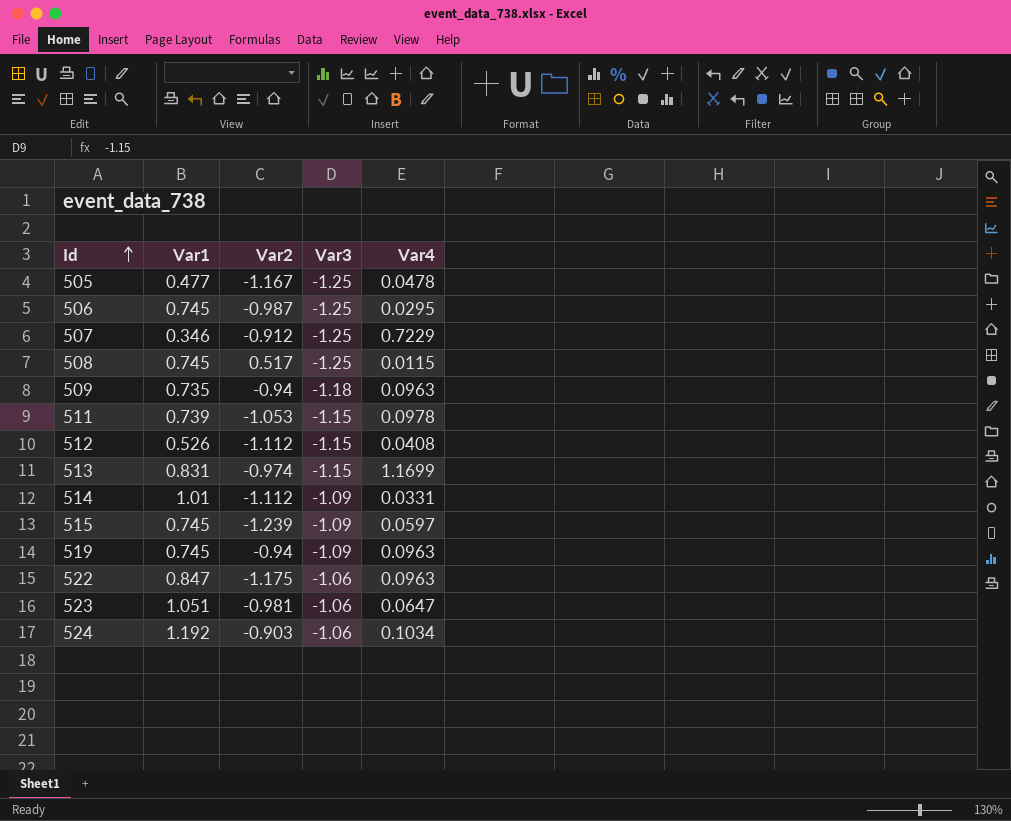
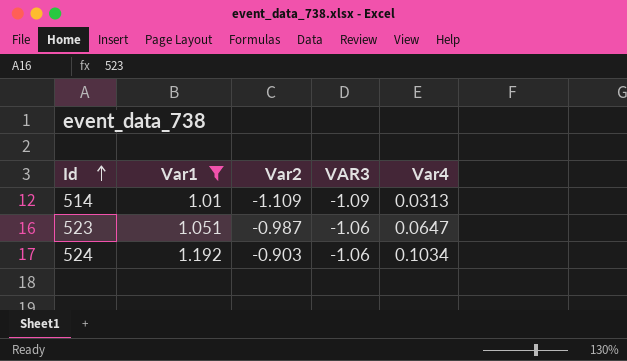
filter: none -> Var1 >= 1.01
column name: Var3 -> VAR3
514 | Var2: -1.112 -> -1.109
514 | Var4: 0.0331 -> 0.0313
523 | Var2: -0.981 -> -0.987

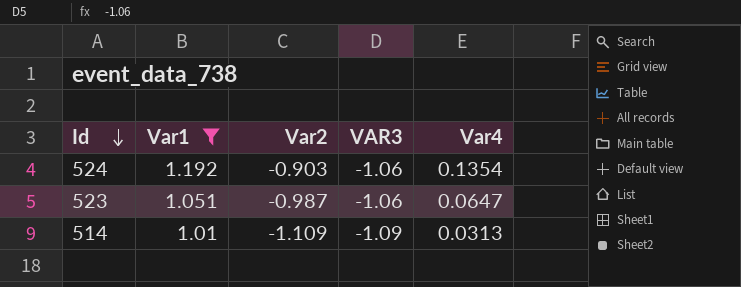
row order: Id ascending -> Id descending
524 | Var4: 0.1034 -> 0.1354

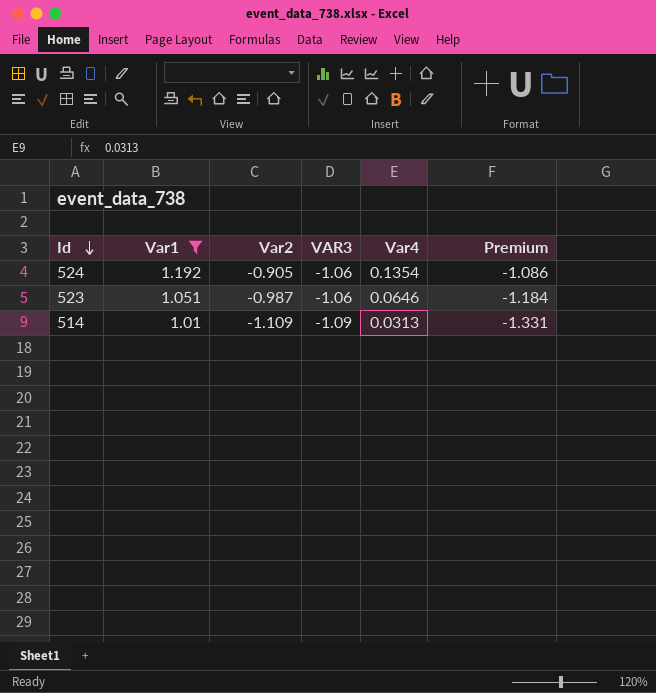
column Premium | formula: none -> [Var2] * 1.2
524 | Var2: -0.903 -> -0.905
523 | Var4: 0.0647 -> 0.0646

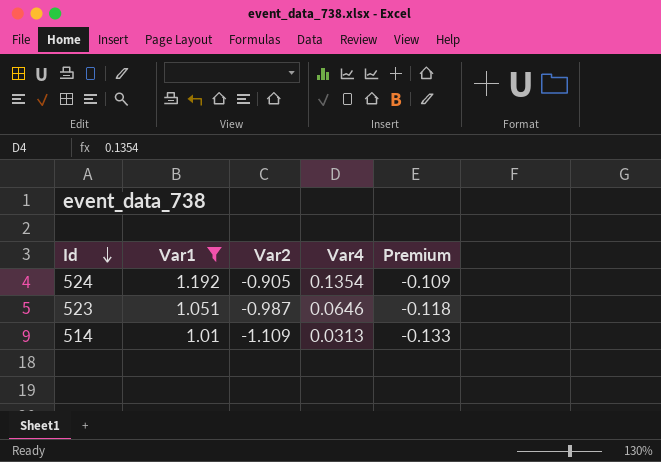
column VAR3 | position: 4 -> none
column Premium | formula: [Var2] * 1.2 -> [Var2] * 0.12

